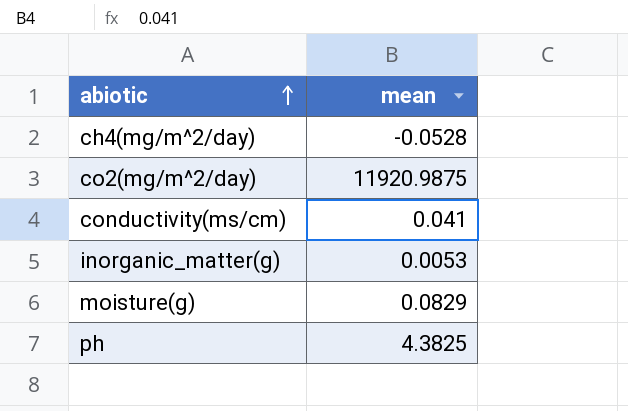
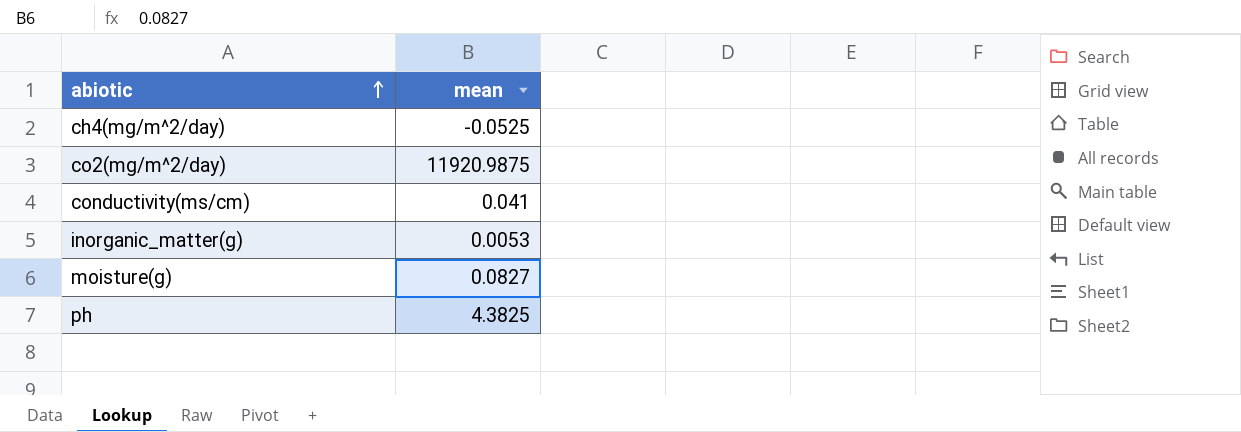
ch4(mg/m^2/day) | mean: -0.0528 -> -0.0525
moisture(g) | mean: 0.0829 -> 0.0827

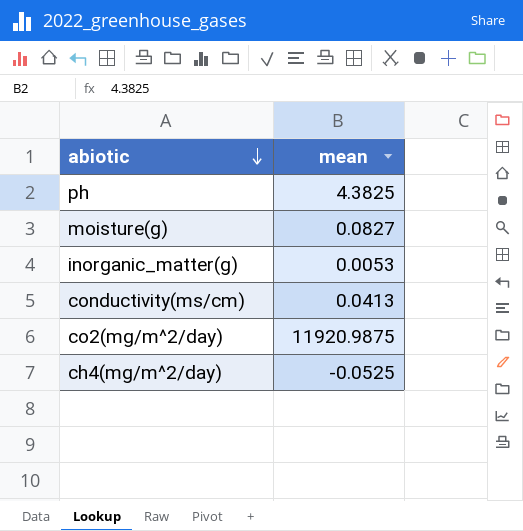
row order: abiotic ascending -> abiotic descending
conductivity(ms/cm) | mean: 0.041 -> 0.0413

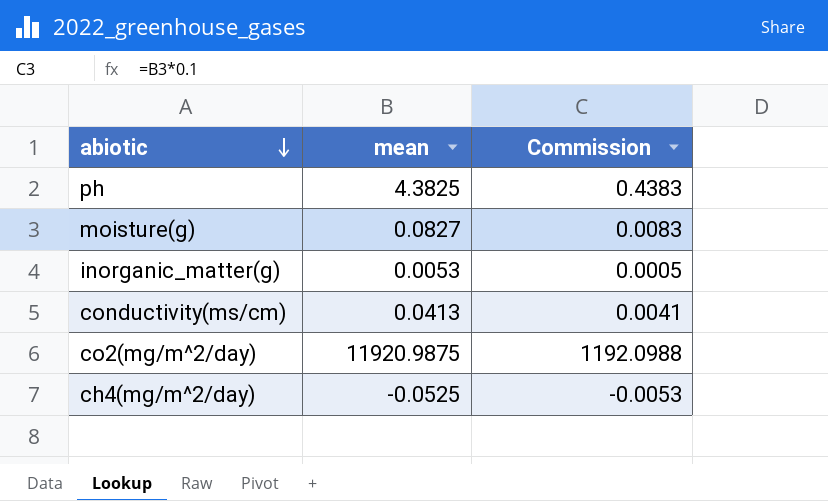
column Commission | formula: none -> [mean] * 0.1

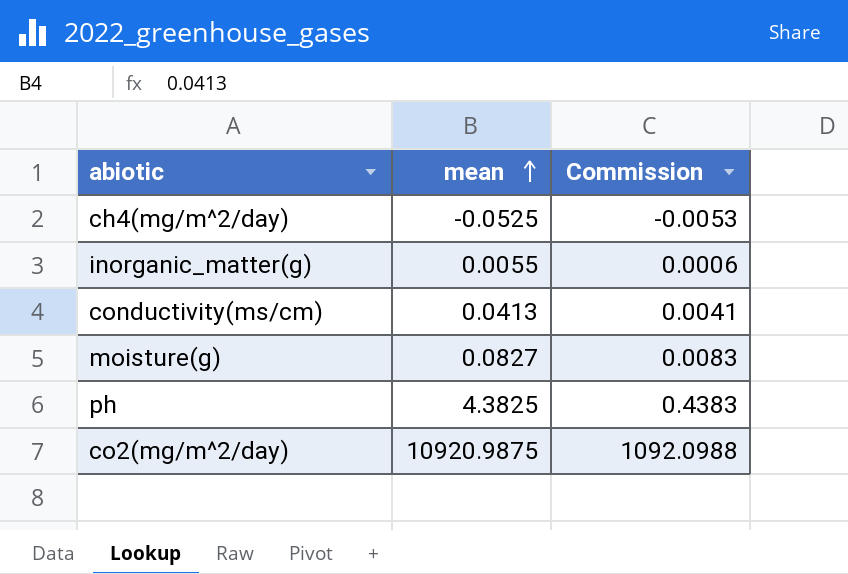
row order: abiotic descending -> mean ascending
inorganic_matter(g) | mean: 0.0053 -> 0.0055
inorganic_matter(g) | Commission: 0.0005 -> 0.0006
co2(mg/m^2/day) | mean: 11920.9875 -> 10920.9875
co2(mg/m^2/day) | Commission: 1192.0988 -> 1092.0988

